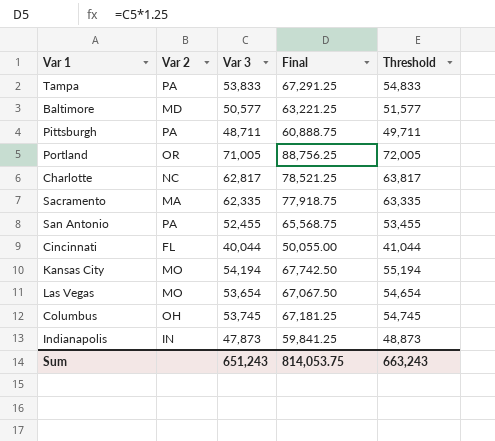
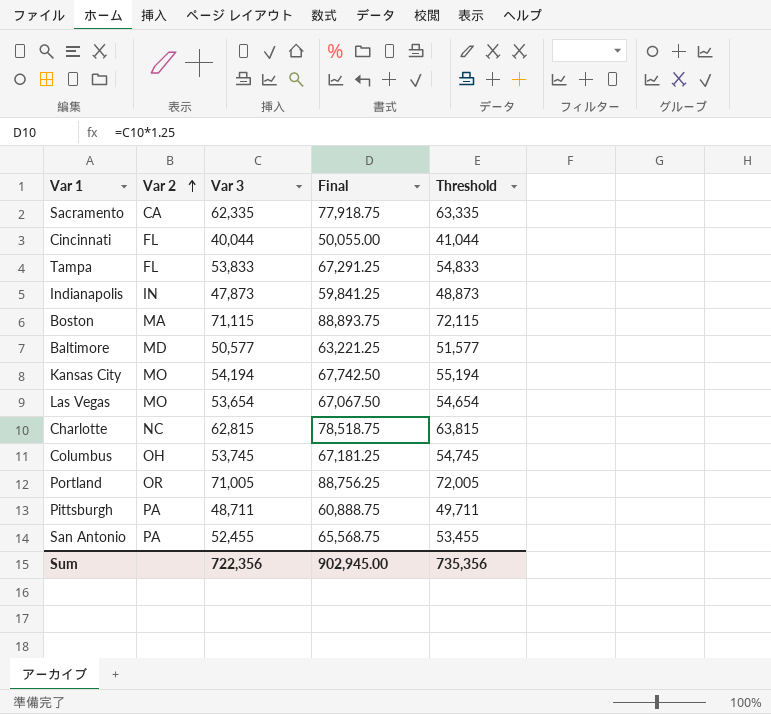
row order: none -> Var 2 ascending
Sacramento | Var 2: MA -> CA
Tampa | Var 2: PA -> FL
row Boston: none -> MA | 71,115 | 88,893.75 | 72,115
Charlotte | Var 3: 62,817 -> 62,815
Charlotte | Final: 78,521.25 -> 78,518.75
Charlotte | Threshold: 63,817 -> 63,815
Sum | Var 3: 651,243 -> 722,356
Sum | Final: 814,053.75 -> 902,945.00
Sum | Threshold: 663,243 -> 735,356

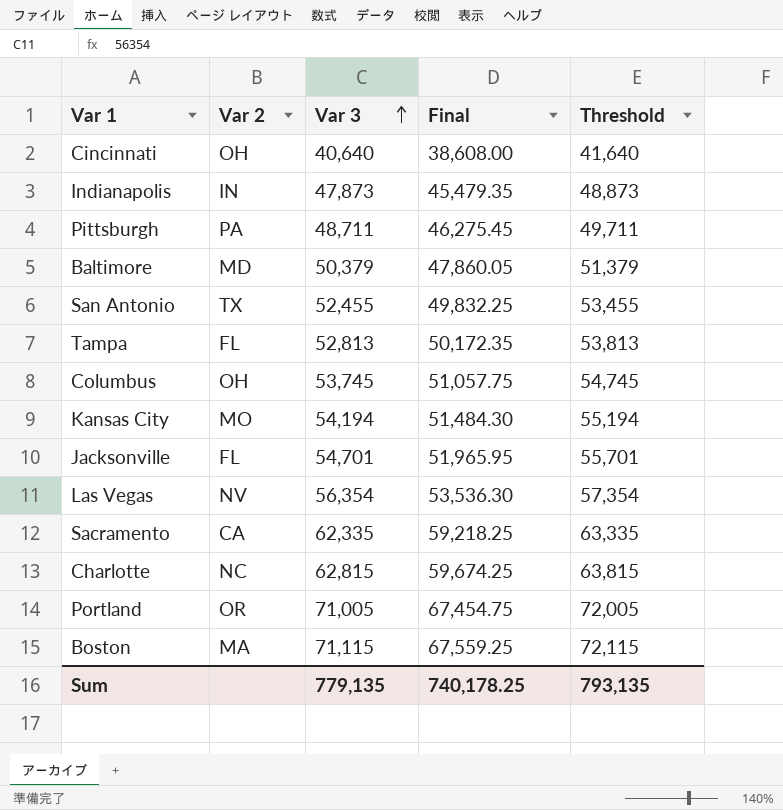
row order: Var 2 ascending -> Var 3 ascending
column Final | formula: [Var 3] * 1.25 -> [Var 3] * 0.95
Cincinnati | Var 2: FL -> OH
Cincinnati | Var 3: 40,044 -> 40,640
Cincinnati | Threshold: 41,044 -> 41,640
Baltimore | Var 3: 50,577 -> 50,379
Baltimore | Threshold: 51,577 -> 51,379
San Antonio | Var 2: PA -> TX
Tampa | Var 3: 53,833 -> 52,813
Tampa | Threshold: 54,833 -> 53,813
row Jacksonville: none -> FL | 54,701 | 51,965.95 | 55,701
Las Vegas | Var 2: MO -> NV
Las Vegas | Var 3: 53,654 -> 56,354
Las Vegas | Threshold: 54,654 -> 57,354
Sum | Var 3: 722,356 -> 779,135
Sum | Final: 902,945.00 -> 740,178.25
Sum | Threshold: 735,356 -> 793,135

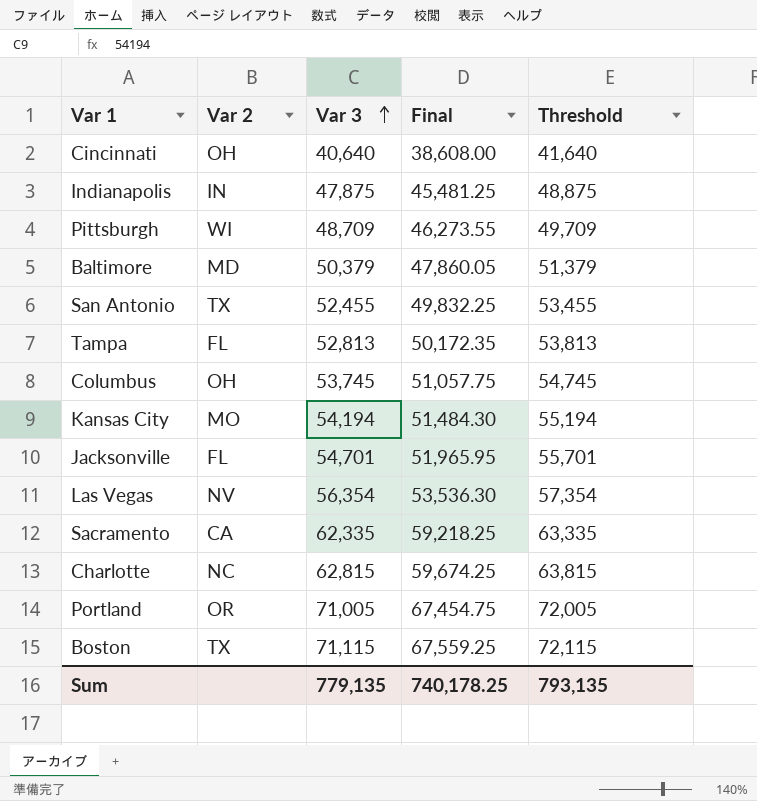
Indianapolis | Var 3: 47,873 -> 47,875
Indianapolis | Final: 45,479.35 -> 45,481.25
Indianapolis | Threshold: 48,873 -> 48,875
Pittsburgh | Var 2: PA -> WI
Pittsburgh | Var 3: 48,711 -> 48,709
Pittsburgh | Final: 46,275.45 -> 46,273.55
Pittsburgh | Threshold: 49,711 -> 49,709
Boston | Var 2: MA -> TX

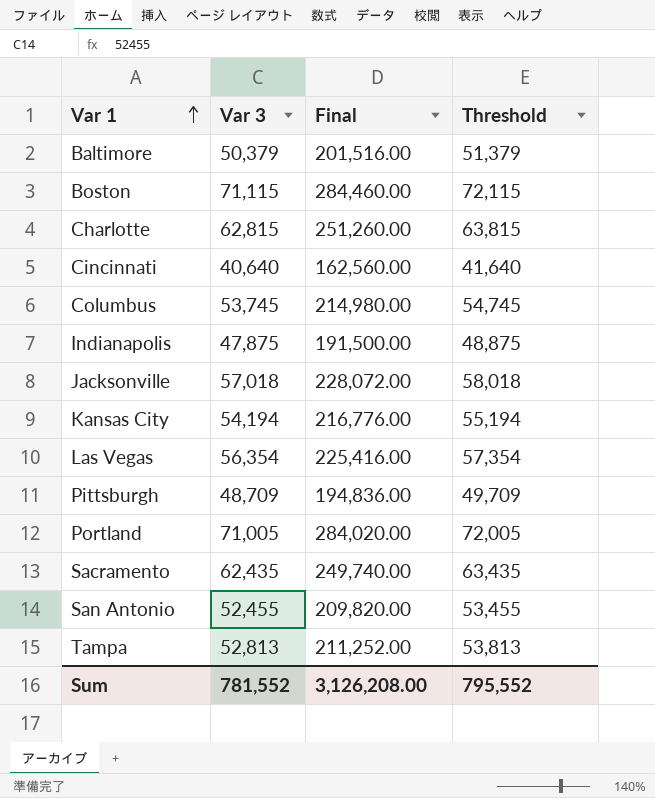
row order: Var 3 ascending -> Var 1 ascending
column Var 2 | position: 2 -> none
column Final | formula: [Var 3] * 0.95 -> [Var 3] * 4
Jacksonville | Var 3: 54,701 -> 57,018
Jacksonville | Threshold: 55,701 -> 58,018
Sacramento | Var 3: 62,335 -> 62,435
Sacramento | Threshold: 63,335 -> 63,435
Sum | Var 3: 779,135 -> 781,552
Sum | Final: 740,178.25 -> 3,126,208.00
Sum | Threshold: 793,135 -> 795,552

